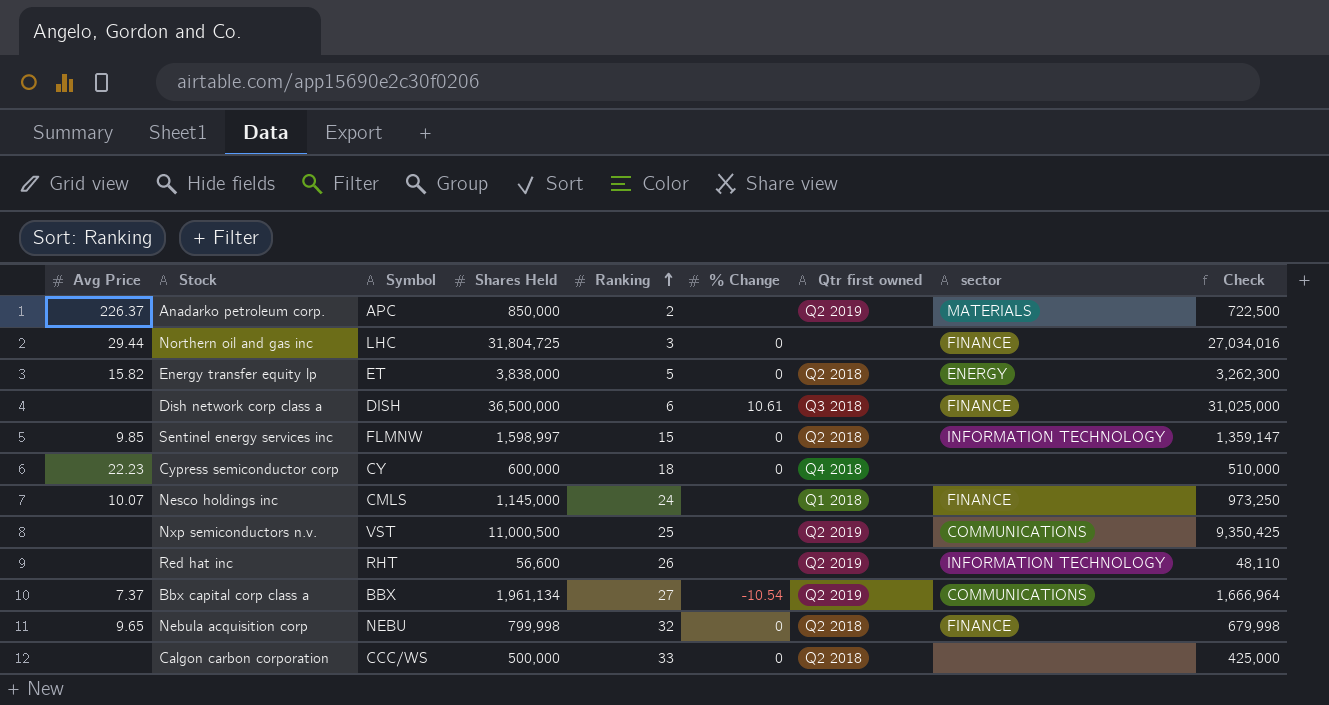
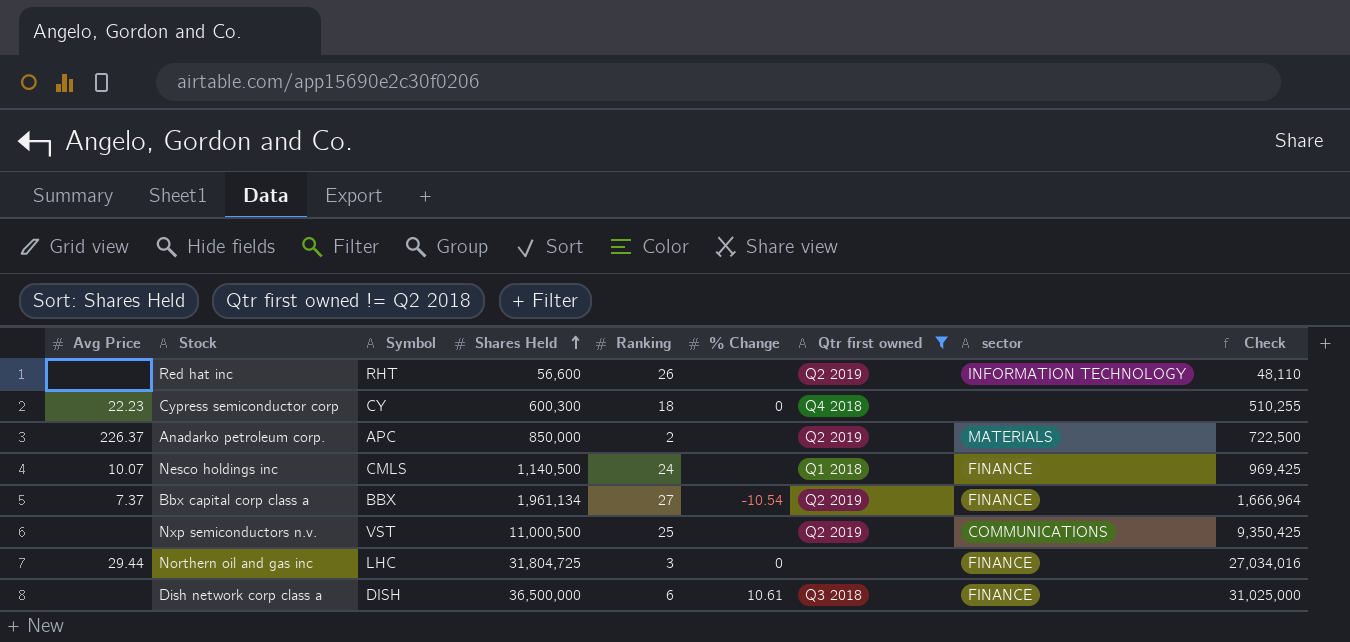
filter: none -> Qtr first owned != Q2 2018
row order: Ranking ascending -> Shares Held ascending
Cypress semiconductor corp | Shares Held: 600,000 -> 600,300
Cypress semiconductor corp | Check: 510,000 -> 510,255
Nesco holdings inc | Shares Held: 1,145,000 -> 1,140,500
Nesco holdings inc | Check: 973,250 -> 969,425
Bbx capital corp class a | sector: COMMUNICATIONS -> FINANCE

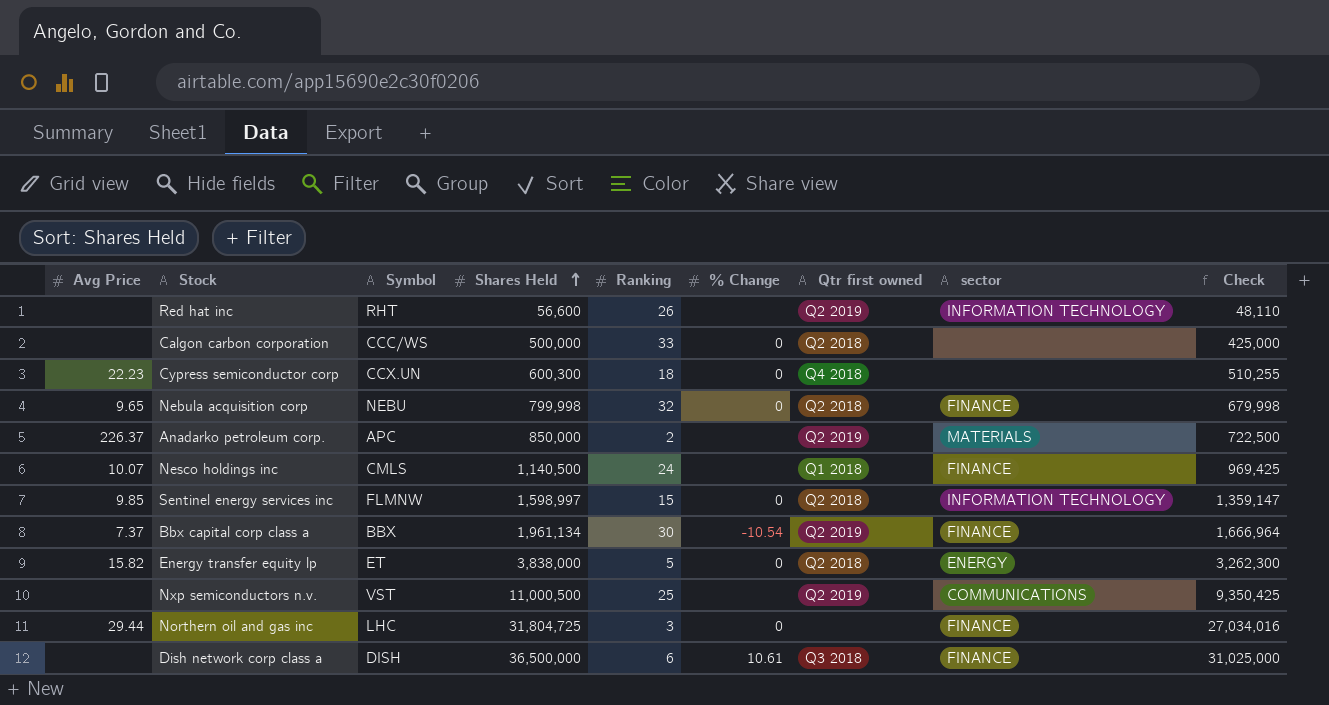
filter: Qtr first owned != Q2 2018 -> none
Cypress semiconductor corp | Symbol: CY -> CCX.UN
Bbx capital corp class a | Ranking: 27 -> 30

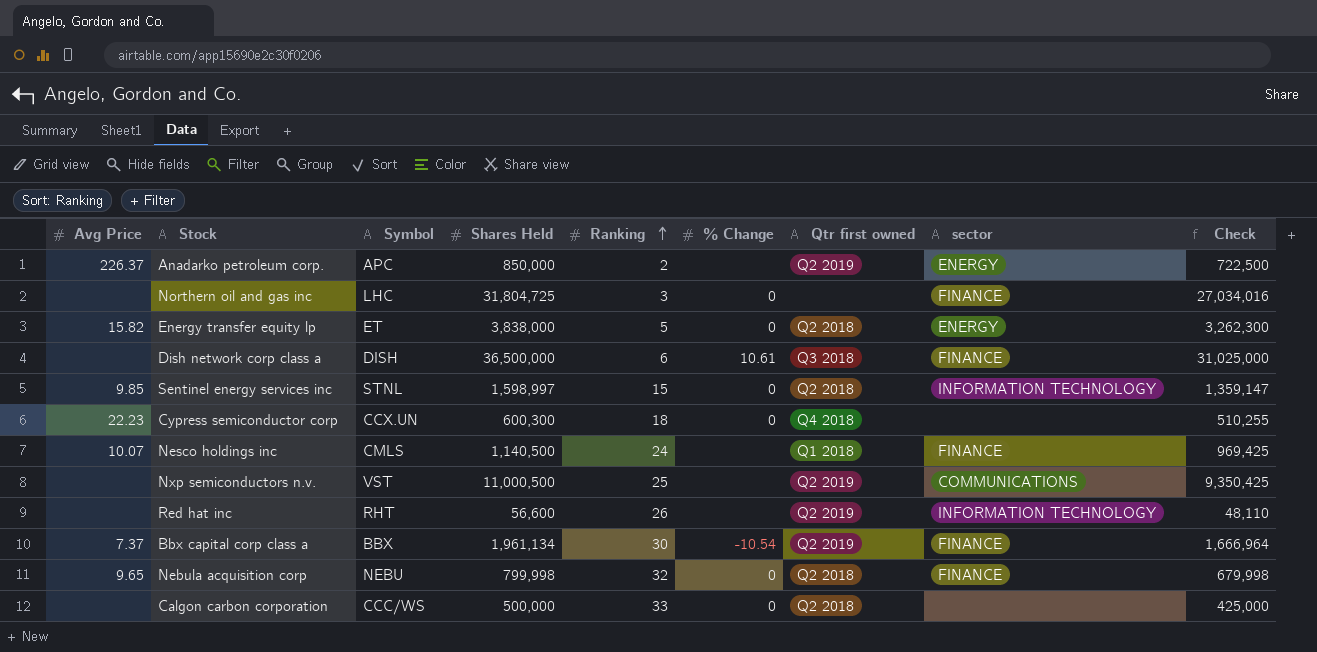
row order: Shares Held ascending -> Ranking ascending
Anadarko petroleum corp. | sector: MATERIALS -> ENERGY
Northern oil and gas inc | Avg Price: 29.44 -> none
Sentinel energy services inc | Symbol: FLMNW -> STNL

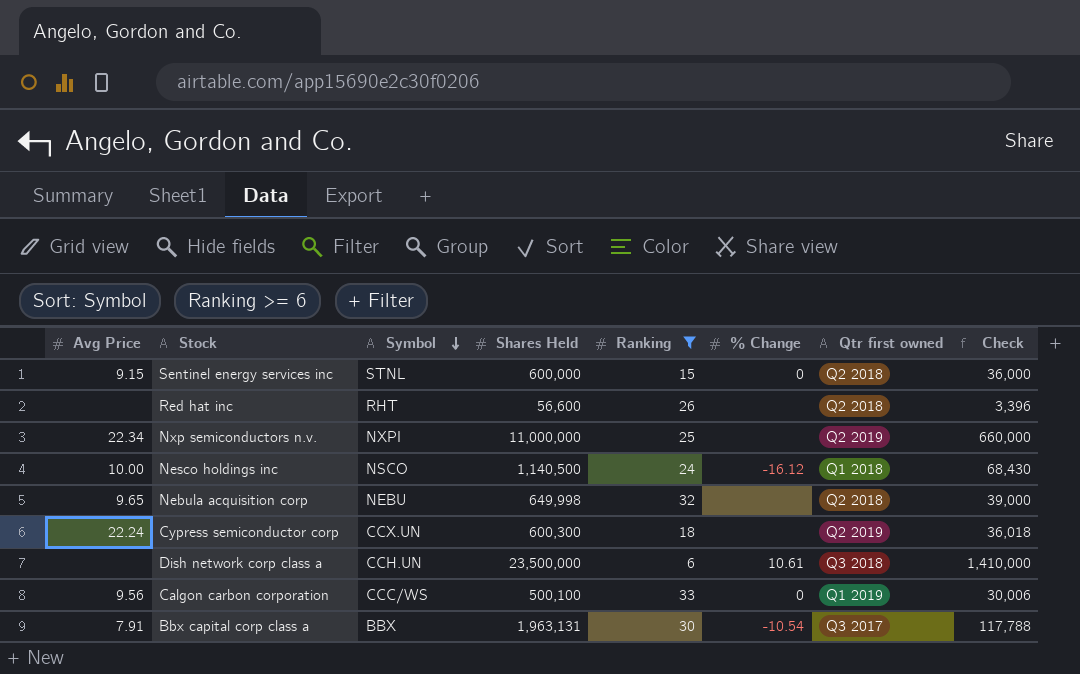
filter: none -> Ranking >= 6
row order: Ranking ascending -> Symbol descending
column sector | position: 8 -> none
column Check | formula: [Shares Held] * 0.85 -> [Shares Held] * 0.06
Sentinel energy services inc | Avg Price: 9.85 -> 9.15
Sentinel energy services inc | Shares Held: 1,598,997 -> 600,000
Red hat inc | Qtr first owned: Q2 2019 -> Q2 2018
Nxp semiconductors n.v. | Avg Price: none -> 22.34
Nxp semiconductors n.v. | Symbol: VST -> NXPI
Nxp semiconductors n.v. | Shares Held: 11,000,500 -> 11,000,000
Nesco holdings inc | Avg Price: 10.07 -> 10.00
Nesco holdings inc | Symbol: CMLS -> NSCO
Nesco holdings inc | % Change: none -> -16.12
Nebula acquisition corp | Shares Held: 799,998 -> 649,998
Nebula acquisition corp | % Change: 0 -> none
Cypress semiconductor corp | Avg Price: 22.23 -> 22.24
Cypress semiconductor corp | % Change: 0 -> none
Cypress semiconductor corp | Qtr first owned: Q4 2018 -> Q2 2019
Dish network corp class a | Symbol: DISH -> CCH.UN
Dish network corp class a | Shares Held: 36,500,000 -> 23,500,000
Calgon carbon corporation | Avg Price: none -> 9.56
Calgon carbon corporation | Shares Held: 500,000 -> 500,100
Calgon carbon corporation | Qtr first owned: Q2 2018 -> Q1 2019
Bbx capital corp class a | Avg Price: 7.37 -> 7.91
Bbx capital corp class a | Shares Held: 1,961,134 -> 1,963,131
Bbx capital corp class a | Qtr first owned: Q2 2019 -> Q3 2017

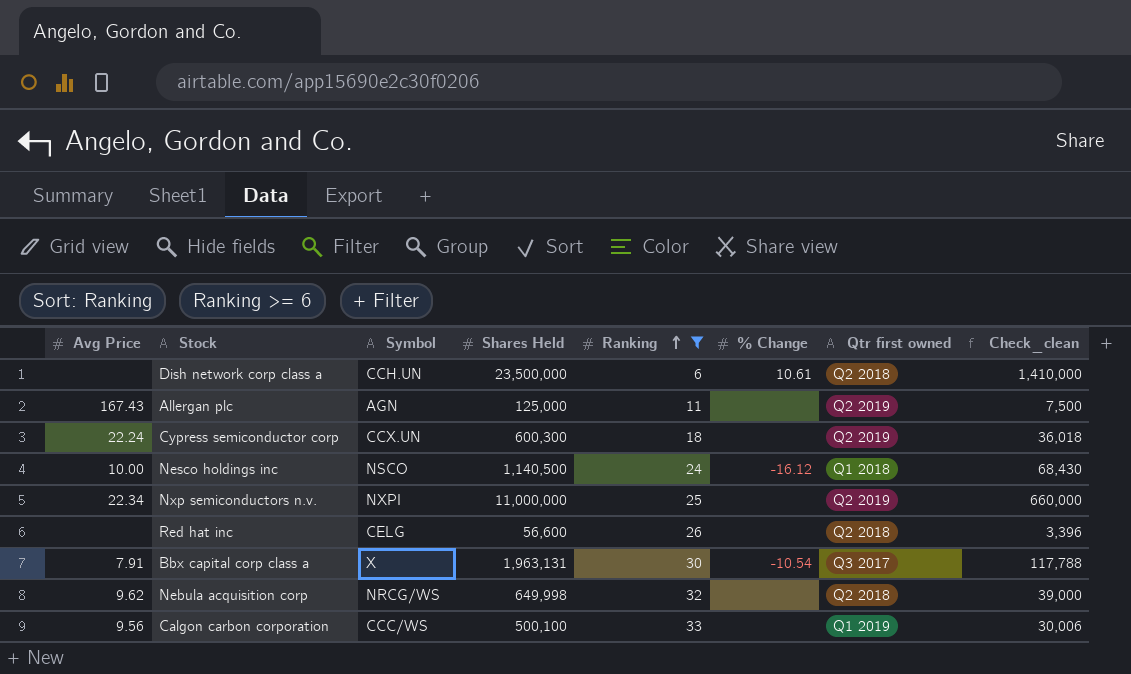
row order: Symbol descending -> Ranking ascending
column name: Check -> Check_clean
row Sentinel energy services inc: 9.15 | STNL | 600,000 | 15 | 0 | Q2 2018 | 36,000 -> none
Dish network corp class a | Qtr first owned: Q3 2018 -> Q2 2018
row Allergan plc: none -> 167.43 | AGN | 125,000 | 11 | none | Q2 2019 | 7,500
Red hat inc | Symbol: RHT -> CELG
Bbx capital corp class a | Symbol: BBX -> X
Nebula acquisition corp | Avg Price: 9.65 -> 9.62
Nebula acquisition corp | Symbol: NEBU -> NRCG/WS
Calgon carbon corporation | % Change: 0 -> none

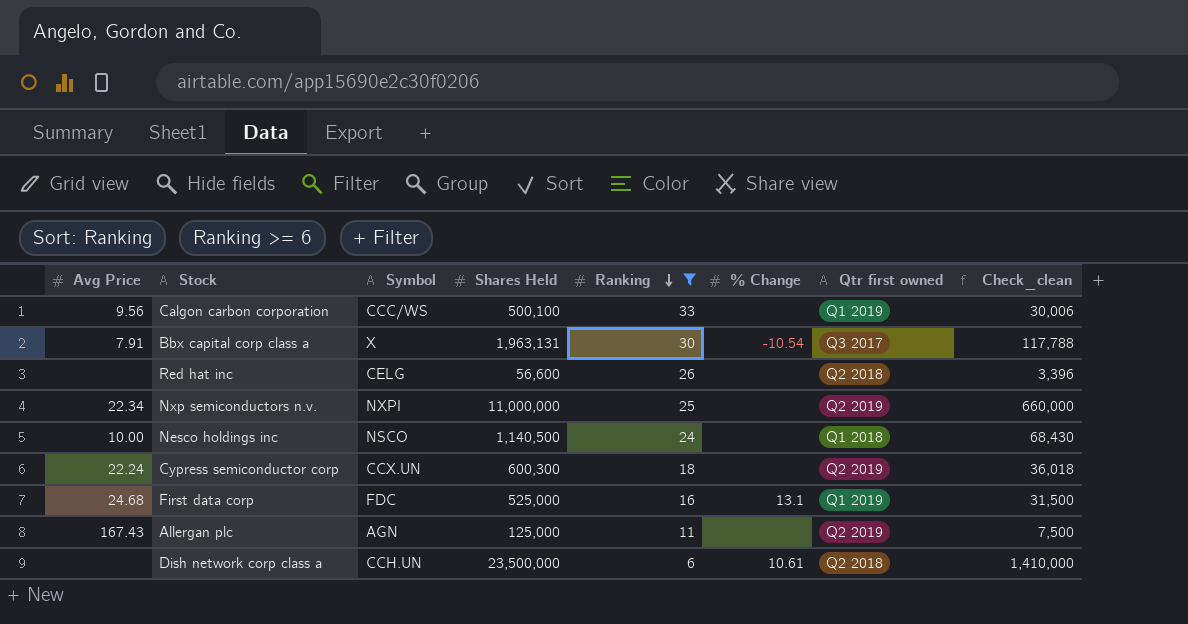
row order: Ranking ascending -> Ranking descending
row Nebula acquisition corp: 9.62 | NRCG/WS | 649,998 | 32 | none | Q2 2018 | 39,000 -> none
Nesco holdings inc | % Change: -16.12 -> none
row First data corp: none -> 24.68 | FDC | 525,000 | 16 | 13.1 | Q1 2019 | 31,500

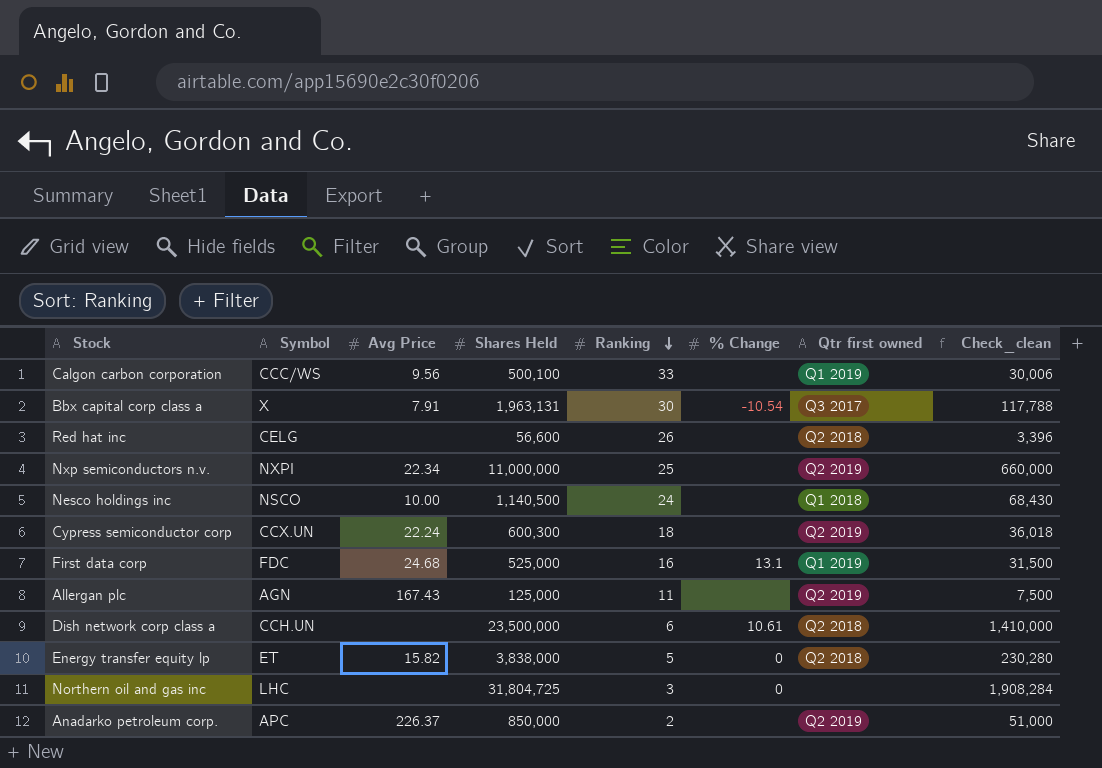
filter: Ranking >= 6 -> none
column Avg Price | position: 1 -> 3

